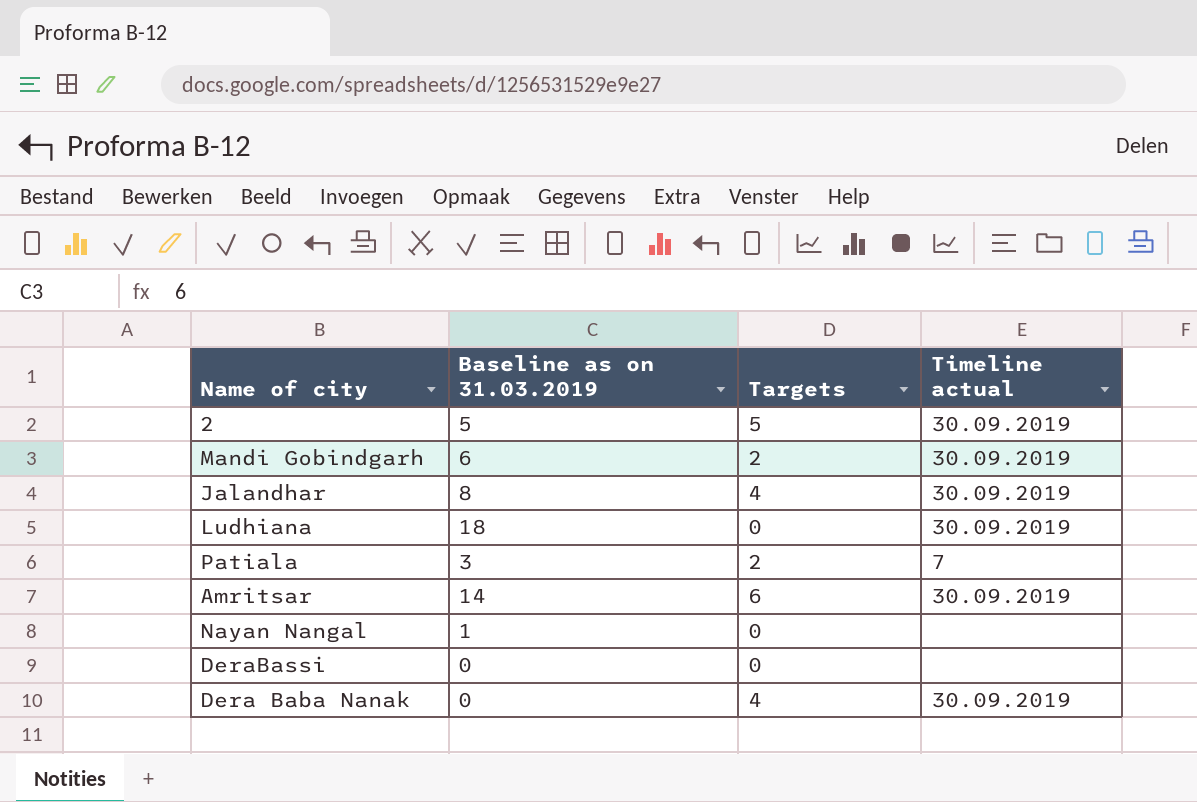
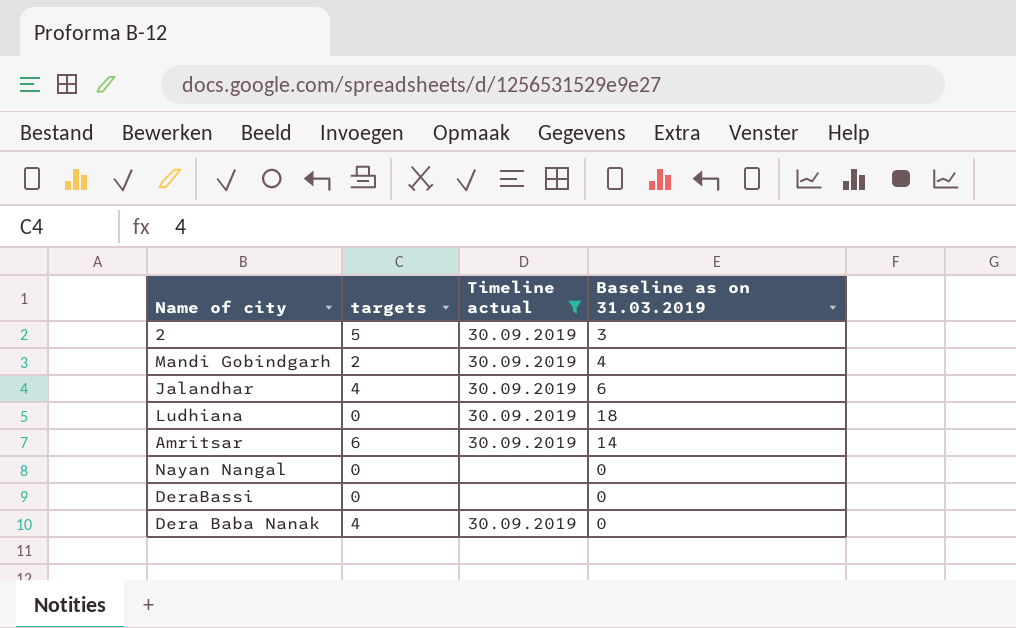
filter: none -> Timeline actual != 7
column name: Targets -> targets
column Baseline as on 31.03.2019 | position: 2 -> 4
2 | Baseline as on 31.03.2019: 5 -> 3
Mandi Gobindgarh | Baseline as on 31.03.2019: 6 -> 4
Jalandhar | Baseline as on 31.03.2019: 8 -> 6
Nayan Nangal | Baseline as on 31.03.2019: 1 -> 0

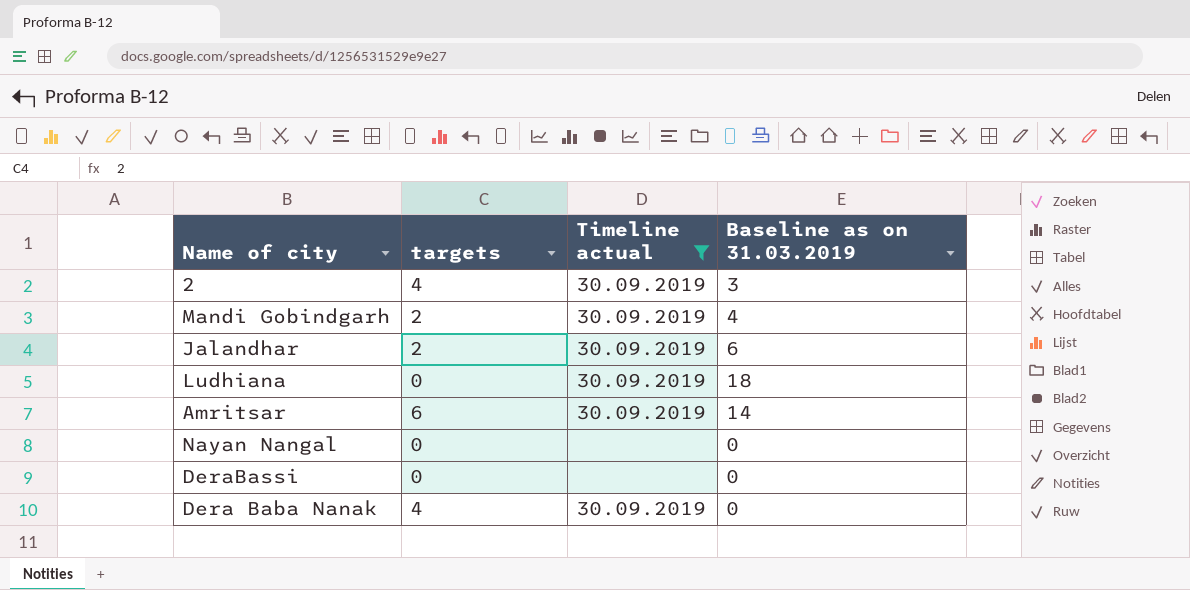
2 | targets: 5 -> 4
Jalandhar | targets: 4 -> 2

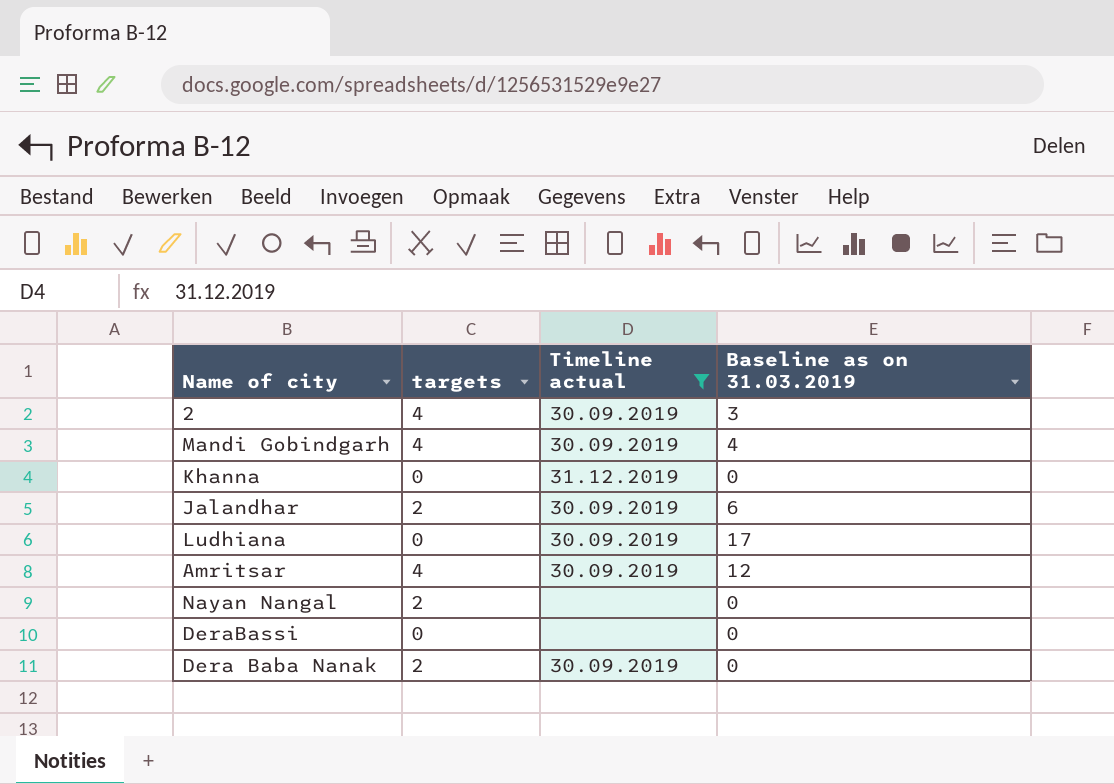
Mandi Gobindgarh | targets: 2 -> 4
row Khanna: none -> 0 | 31.12.2019 | 0
Ludhiana | Baseline as on 31.03.2019: 18 -> 17
Amritsar | targets: 6 -> 4
Amritsar | Baseline as on 31.03.2019: 14 -> 12
Nayan Nangal | targets: 0 -> 2
Dera Baba Nanak | targets: 4 -> 2

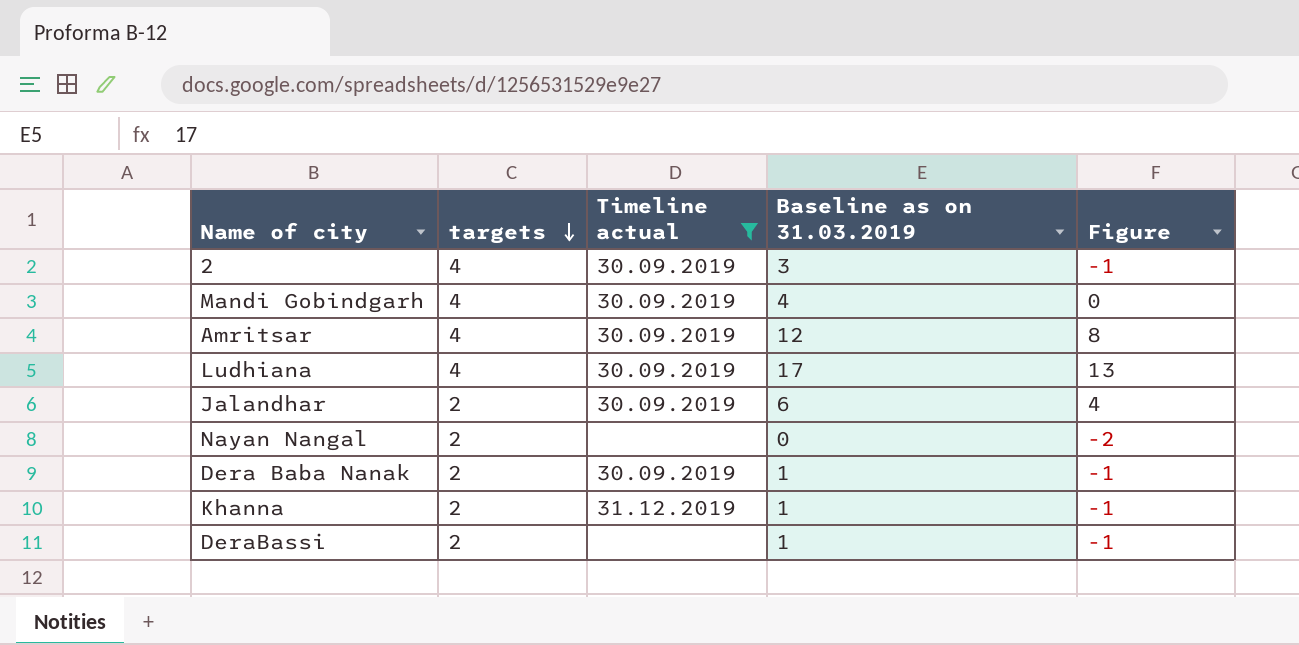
row order: none -> targets descending
column Figure | formula: none -> [Baseline as on 31.03.2019] - [targets]
Ludhiana | targets: 0 -> 4
Dera Baba Nanak | Baseline as on 31.03.2019: 0 -> 1
Khanna | targets: 0 -> 2
Khanna | Baseline as on 31.03.2019: 0 -> 1
DeraBassi | targets: 0 -> 2
DeraBassi | Baseline as on 31.03.2019: 0 -> 1

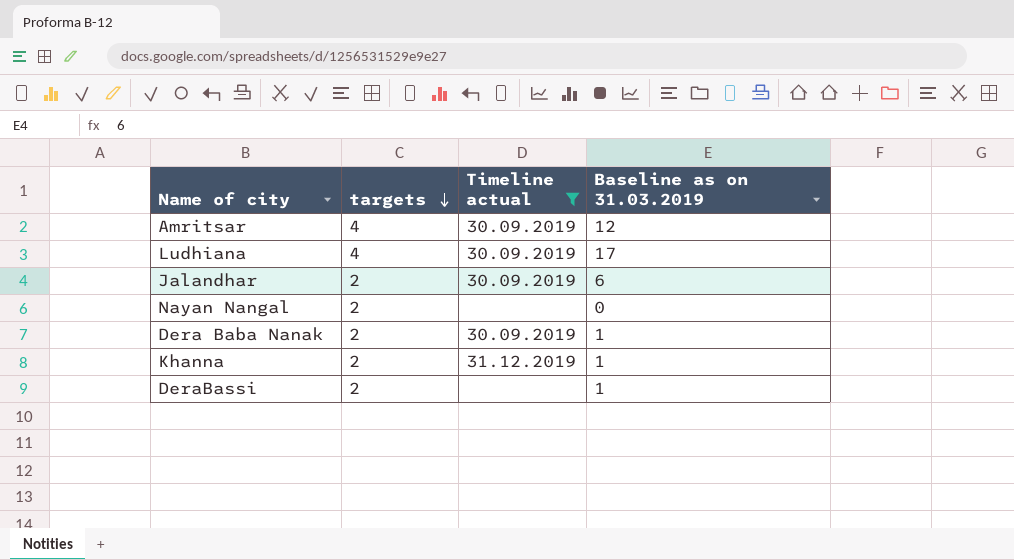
column Figure | formula: [Baseline as on 31.03.2019] - [targets] -> none
row 2: 4 | 30.09.2019 | 3 | -1 -> none
row Mandi Gobindgarh: 4 | 30.09.2019 | 4 | 0 -> none

